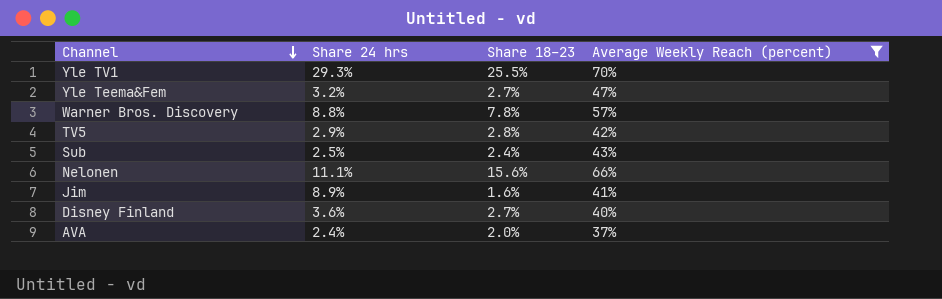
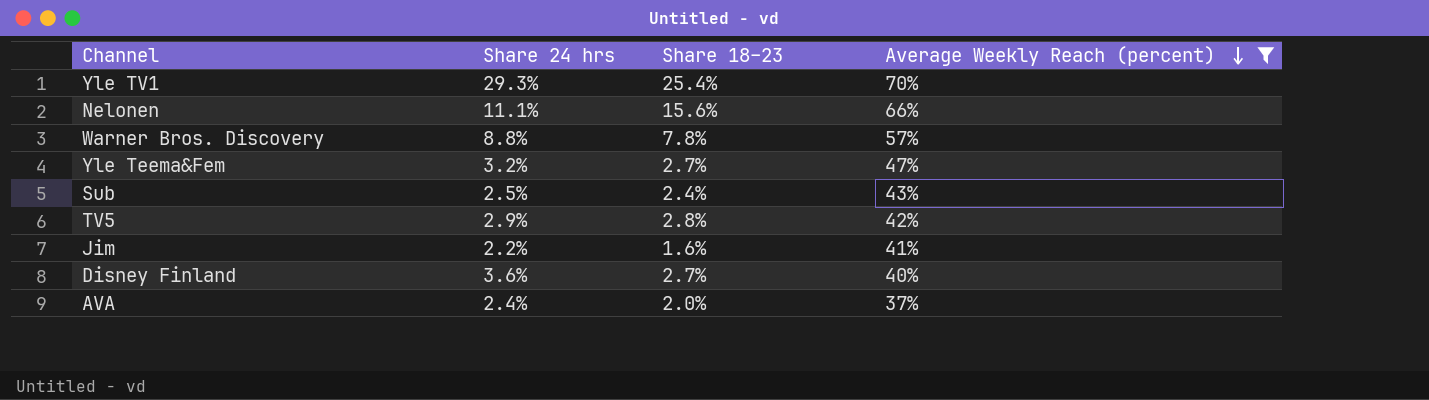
row order: Channel descending -> Average Weekly Reach (percent) descending
Yle TV1 | Share 18–23: 25.5% -> 25.4%
Jim | Share 24 hrs: 8.9% -> 2.2%

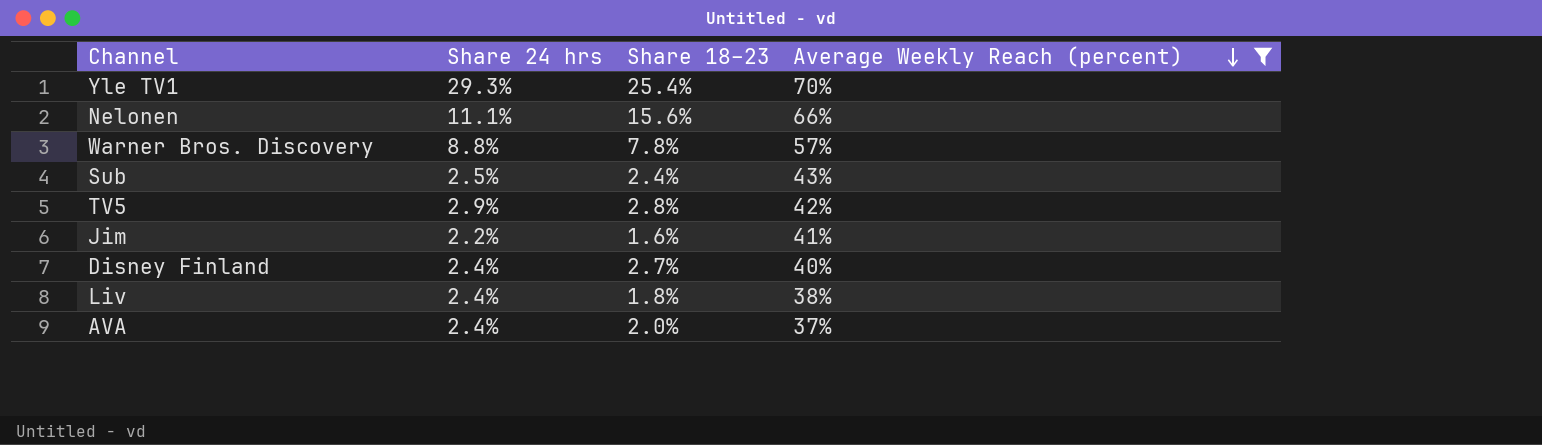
row Yle Teema&Fem: 3.2% | 2.7% | 47% -> none
Disney Finland | Share 24 hrs: 3.6% -> 2.4%
row Liv: none -> 2.4% | 1.8% | 38%

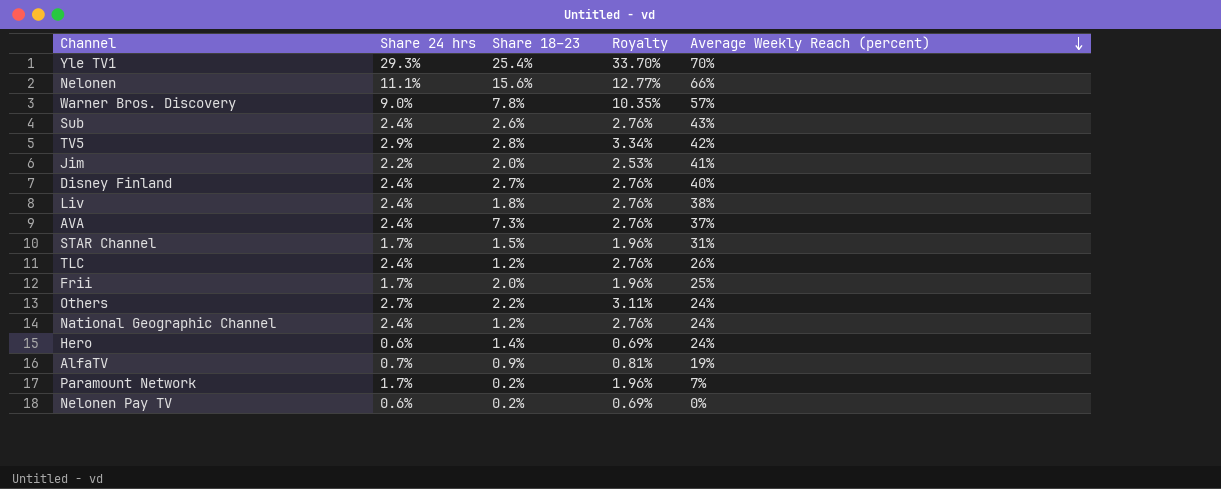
filter: Average Weekly Reach (percent) >= 37% -> none
column Royalty | formula: none -> [Share 24 hrs] * 1.15
Warner Bros. Discovery | Share 24 hrs: 8.8% -> 9.0%
Sub | Share 24 hrs: 2.5% -> 2.4%
Sub | Share 18–23: 2.4% -> 2.6%
Jim | Share 18–23: 1.6% -> 2.0%
AVA | Share 18–23: 2.0% -> 7.3%

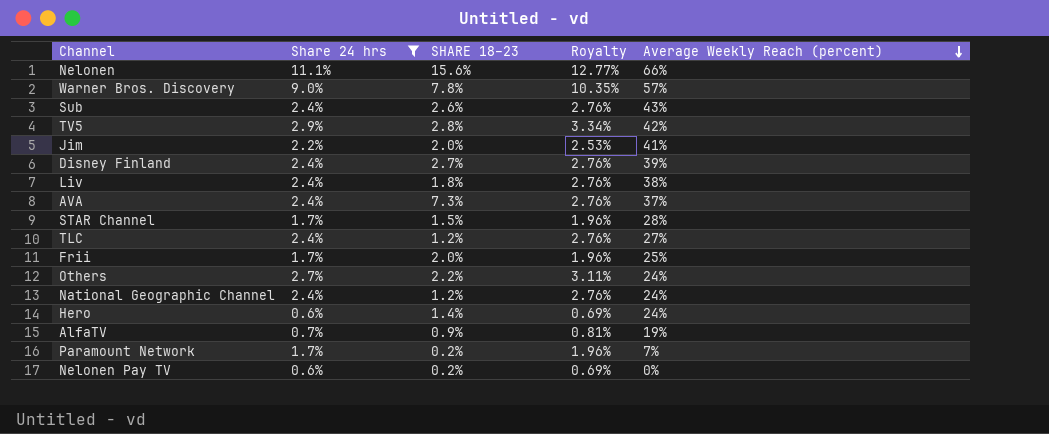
filter: none -> Share 24 hrs != 29.3%
column name: Share 18–23 -> SHARE 18–23
Disney Finland | Average Weekly Reach (percent): 40% -> 39%
STAR Channel | Average Weekly Reach (percent): 31% -> 28%
TLC | Average Weekly Reach (percent): 26% -> 27%

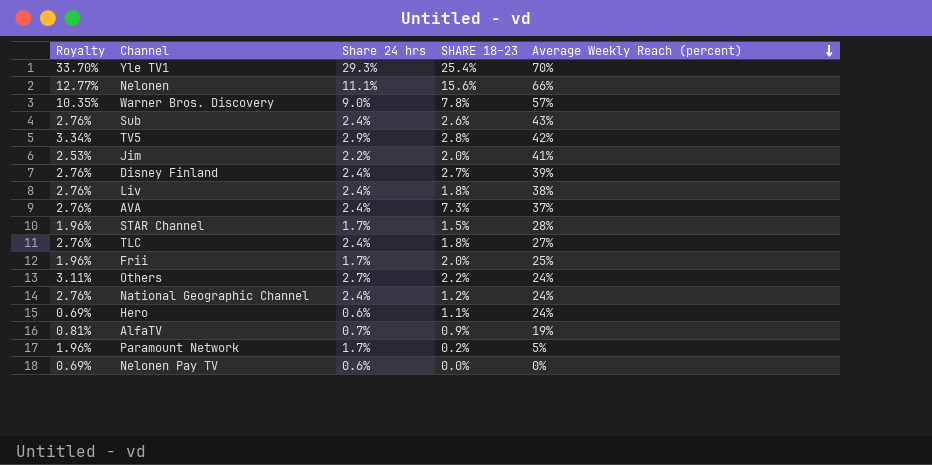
filter: Share 24 hrs != 29.3% -> none
column Royalty | position: 4 -> 1
TLC | SHARE 18–23: 1.2% -> 1.8%
Hero | SHARE 18–23: 1.4% -> 1.1%
Paramount Network | Average Weekly Reach (percent): 7% -> 5%
Nelonen Pay TV | SHARE 18–23: 0.2% -> 0.0%

